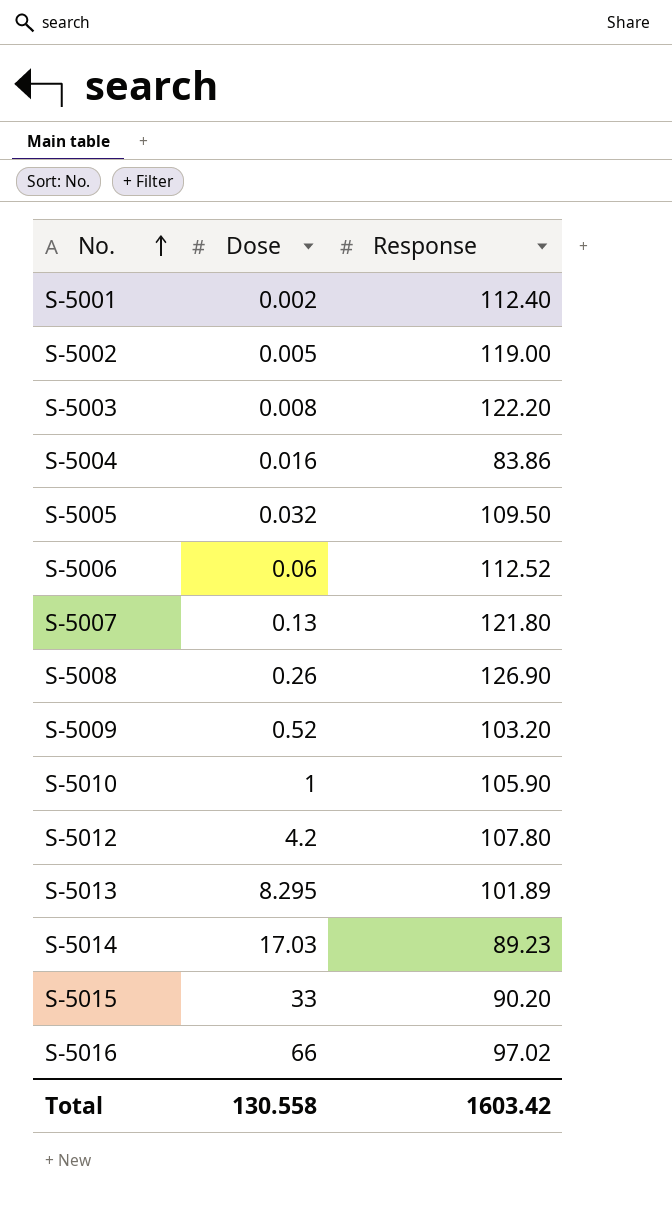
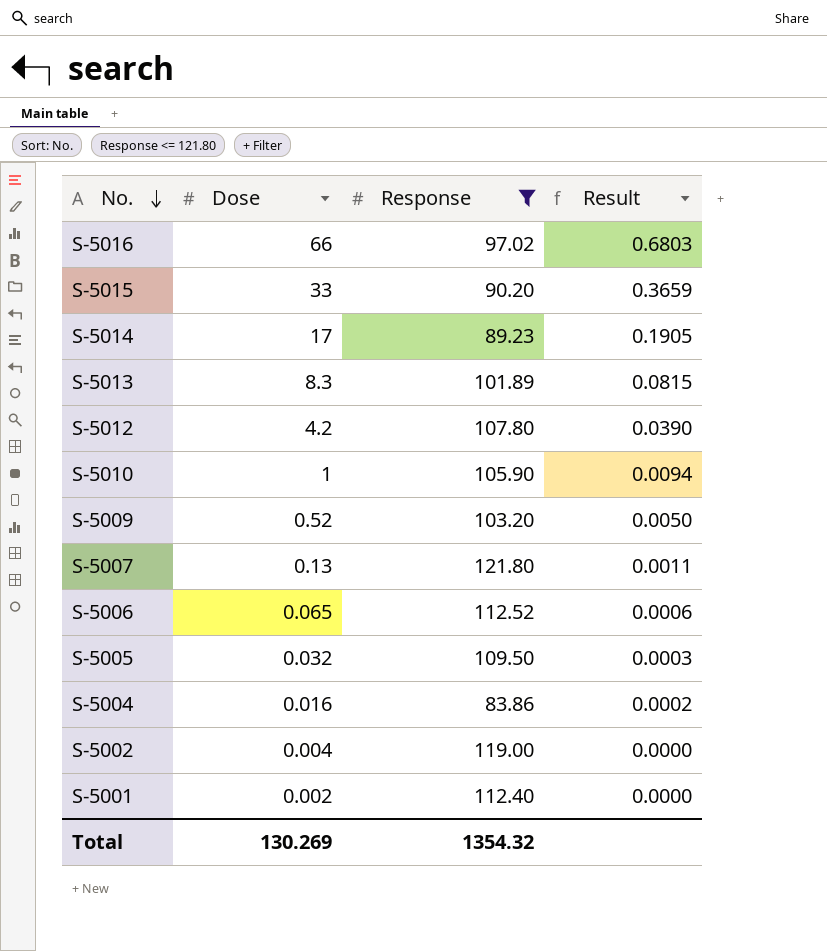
filter: none -> Response <= 121.80
row order: No. ascending -> No. descending
column Result | formula: none -> [Dose] / [Response]
S-5014 | Dose: 17.03 -> 17
S-5013 | Dose: 8.295 -> 8.3
S-5006 | Dose: 0.06 -> 0.065
S-5002 | Dose: 0.005 -> 0.004
Total | Dose: 130.558 -> 130.269
Total | Response: 1603.42 -> 1354.32

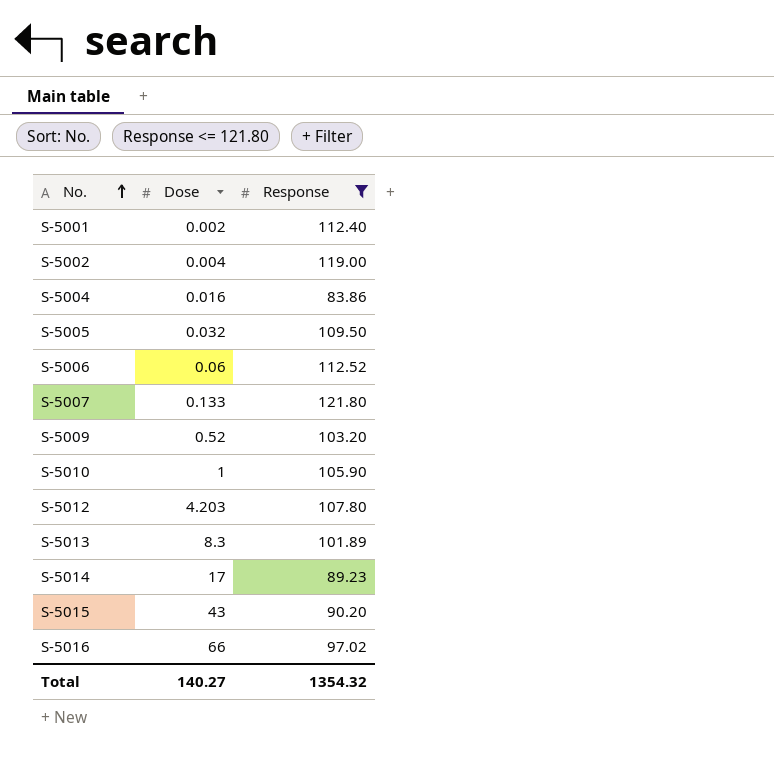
row order: No. descending -> No. ascending
column Result | formula: [Dose] / [Response] -> none
S-5006 | Dose: 0.065 -> 0.06
S-5007 | Dose: 0.13 -> 0.133
S-5012 | Dose: 4.2 -> 4.203
S-5015 | Dose: 33 -> 43
Total | Dose: 130.269 -> 140.27

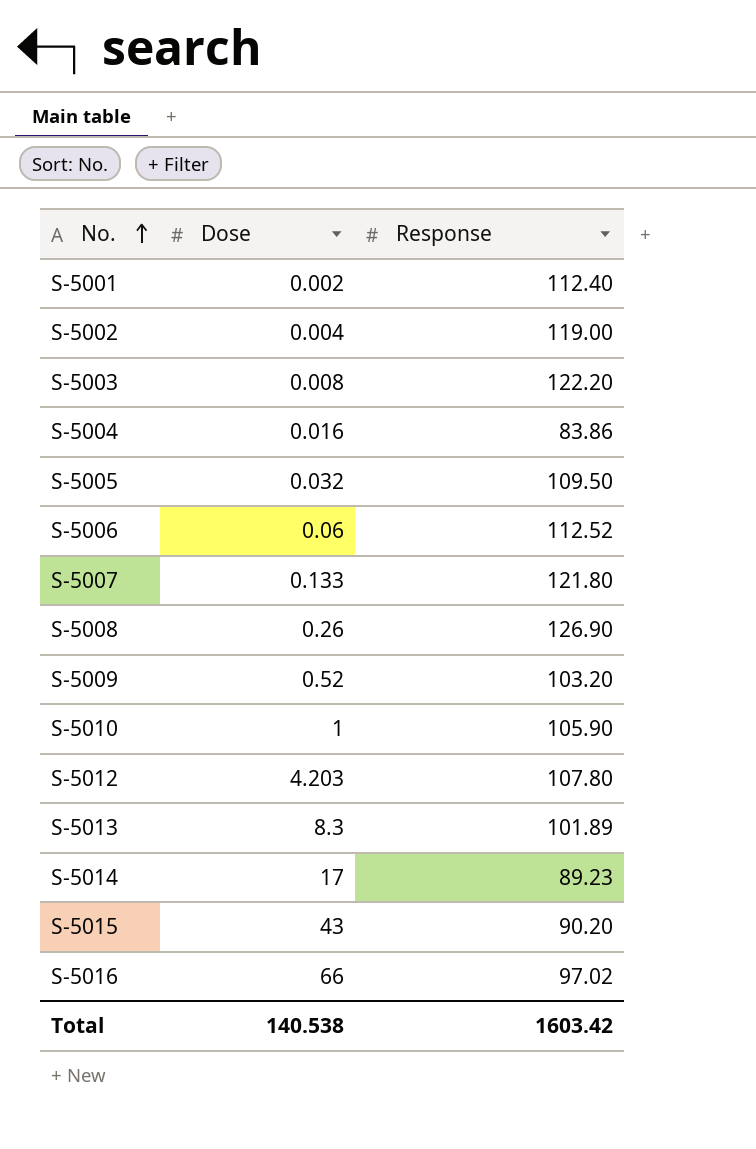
filter: Response <= 121.80 -> none
Total | Dose: 140.27 -> 140.538
Total | Response: 1354.32 -> 1603.42

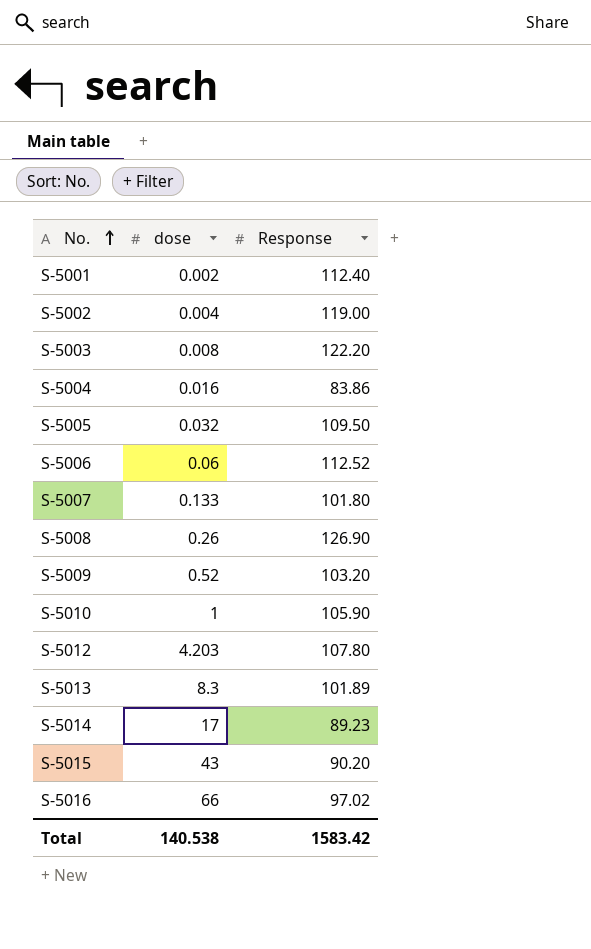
column name: Dose -> dose
S-5007 | Response: 121.80 -> 101.80
Total | Response: 1603.42 -> 1583.42

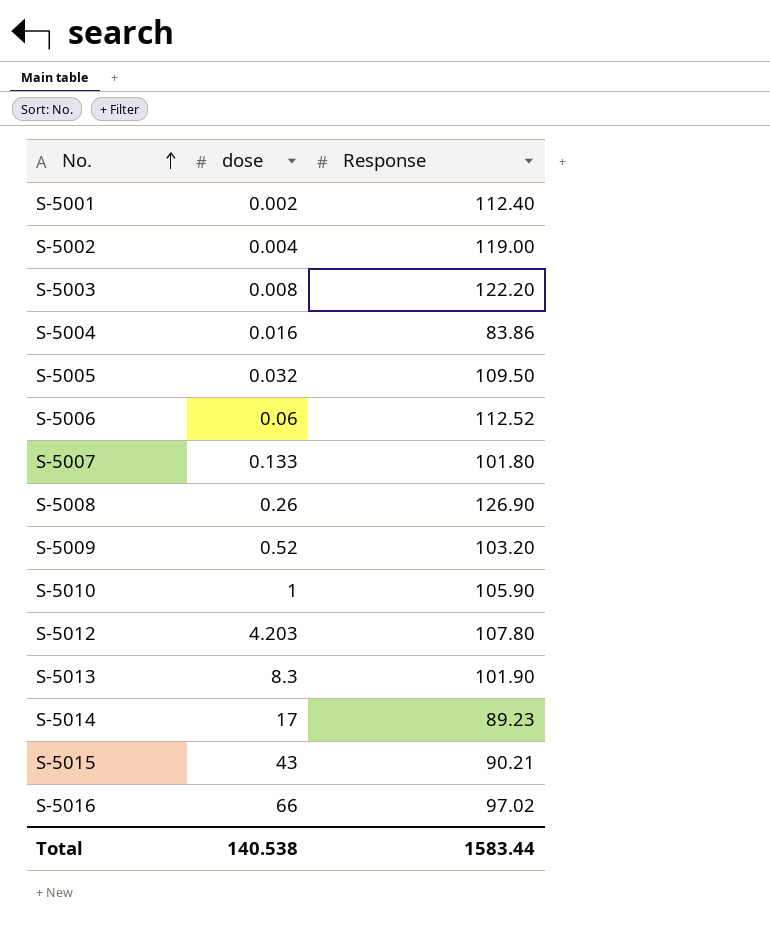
S-5013 | Response: 101.89 -> 101.90
S-5015 | Response: 90.20 -> 90.21
Total | Response: 1583.42 -> 1583.44

